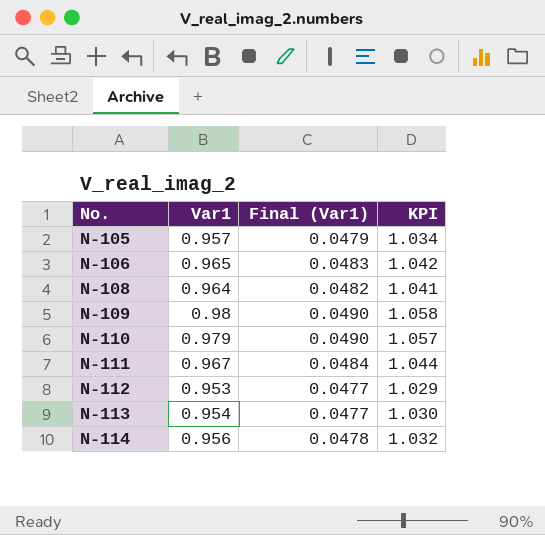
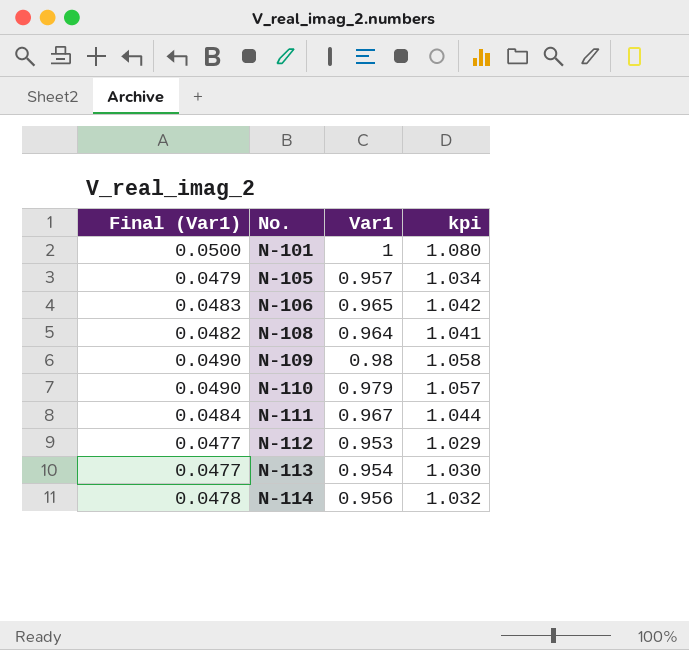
column Final (Var1) | position: 3 -> 1
column name: KPI -> kpi
row N-101: none -> 0.0500 | 1 | 1.080

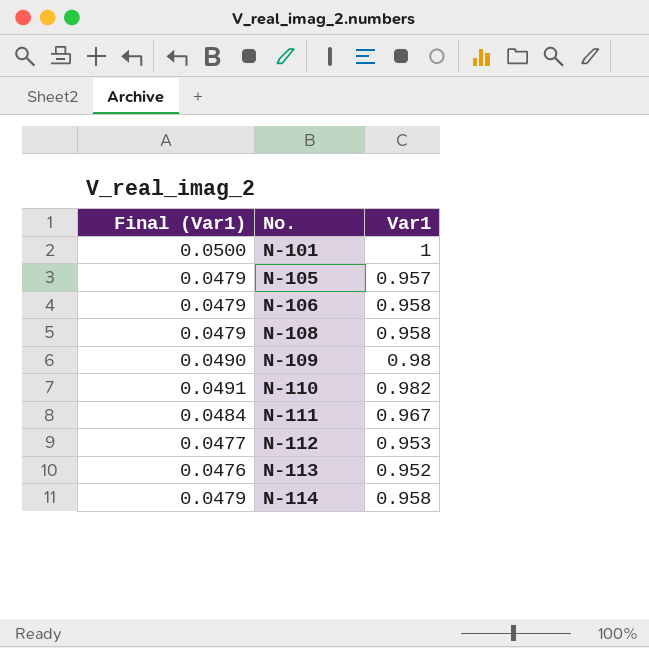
column kpi | formula: [Var1] * 1.08 -> none
N-106 | Final (Var1): 0.0483 -> 0.0479
N-106 | Var1: 0.965 -> 0.958
N-108 | Final (Var1): 0.0482 -> 0.0479
N-108 | Var1: 0.964 -> 0.958
N-110 | Final (Var1): 0.0490 -> 0.0491
N-110 | Var1: 0.979 -> 0.982
N-113 | Final (Var1): 0.0477 -> 0.0476
N-113 | Var1: 0.954 -> 0.952
N-114 | Final (Var1): 0.0478 -> 0.0479
N-114 | Var1: 0.956 -> 0.958

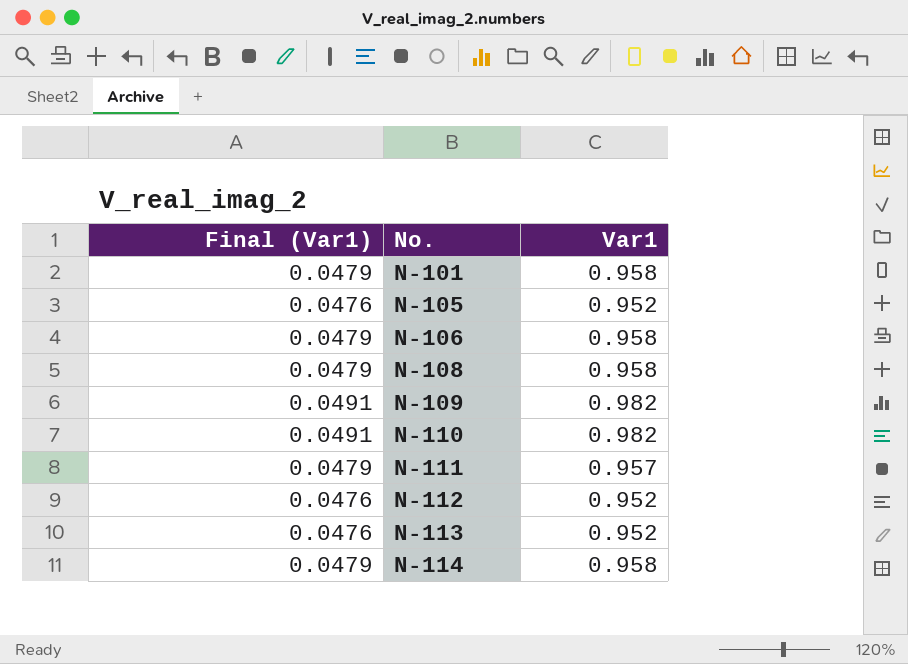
N-101 | Final (Var1): 0.0500 -> 0.0479
N-101 | Var1: 1 -> 0.958
N-105 | Final (Var1): 0.0479 -> 0.0476
N-105 | Var1: 0.957 -> 0.952
N-109 | Final (Var1): 0.0490 -> 0.0491
N-109 | Var1: 0.98 -> 0.982
N-111 | Final (Var1): 0.0484 -> 0.0479
N-111 | Var1: 0.967 -> 0.957
N-112 | Final (Var1): 0.0477 -> 0.0476
N-112 | Var1: 0.953 -> 0.952

